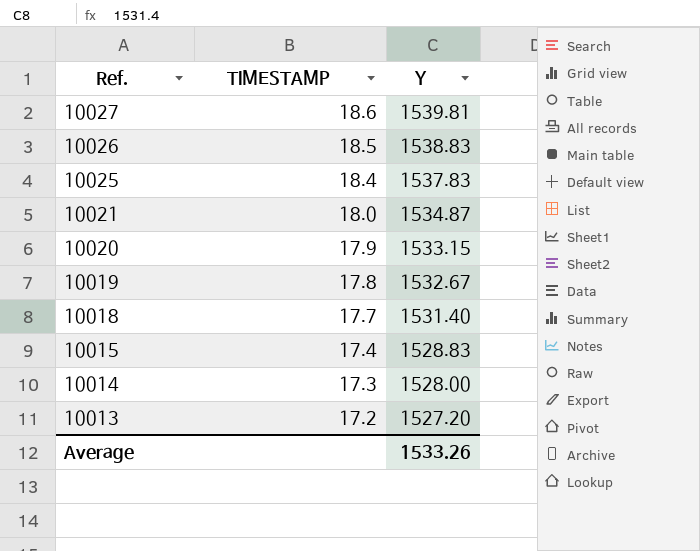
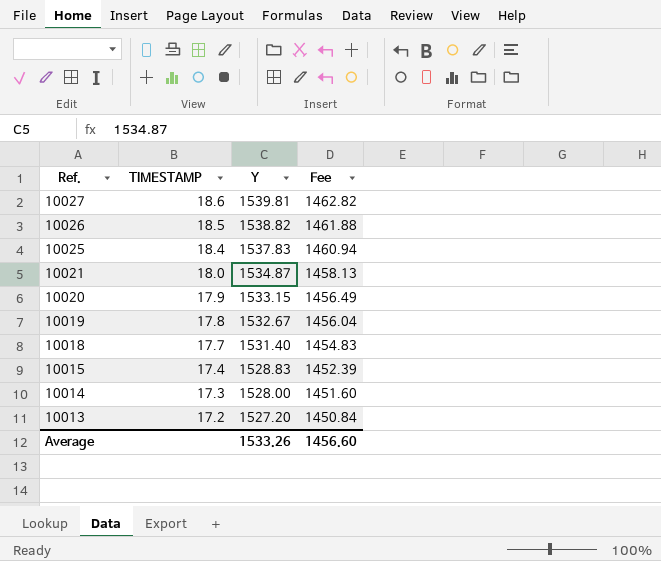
column Fee | formula: none -> [Y] * 0.95
10026 | Y: 1538.83 -> 1538.82

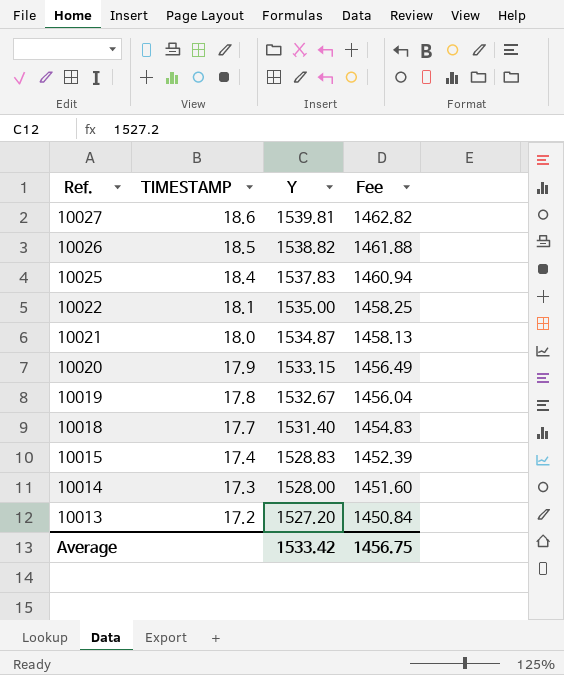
row 10022: none -> 18.1 | 1535.00 | 1458.25
Average | Y: 1533.26 -> 1533.42
Average | Fee: 1456.60 -> 1456.75

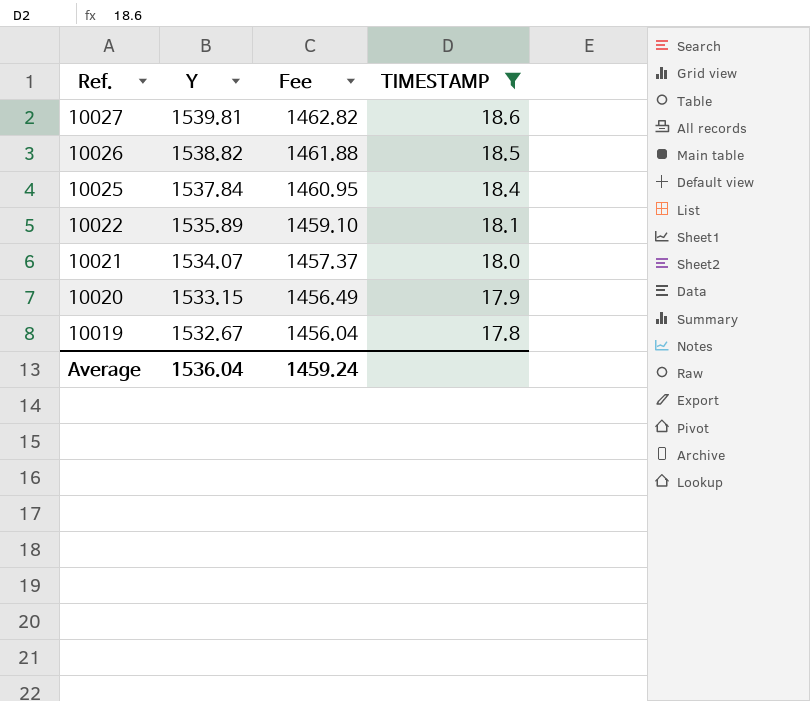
filter: none -> TIMESTAMP >= 17.8
column TIMESTAMP | position: 2 -> 4
10025 | Y: 1537.83 -> 1537.84
10025 | Fee: 1460.94 -> 1460.95
10022 | Y: 1535.00 -> 1535.89
10022 | Fee: 1458.25 -> 1459.10
10021 | Y: 1534.87 -> 1534.07
10021 | Fee: 1458.13 -> 1457.37
Average | Y: 1533.42 -> 1536.04
Average | Fee: 1456.75 -> 1459.24

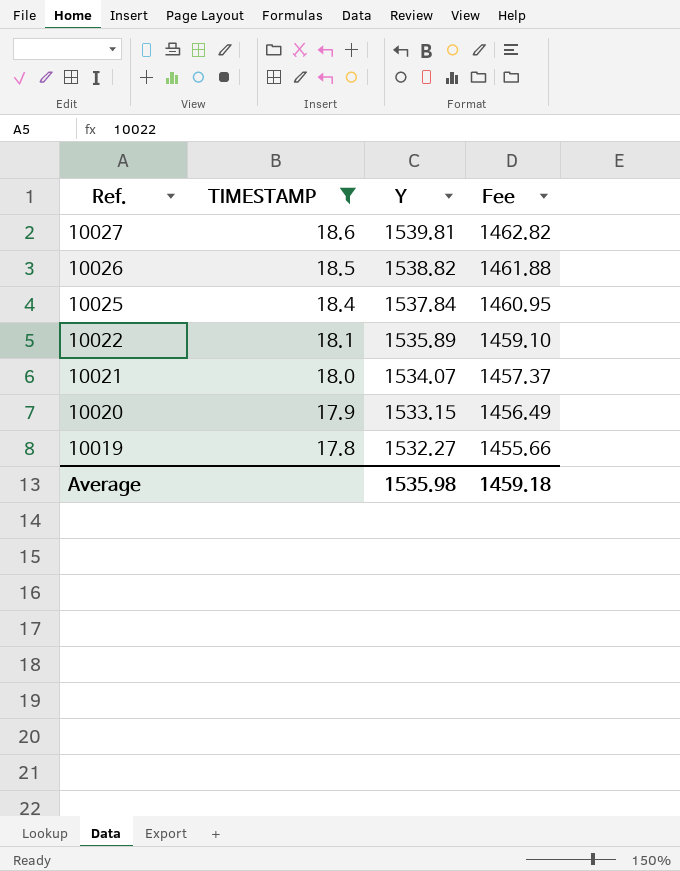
column TIMESTAMP | position: 4 -> 2
10019 | Y: 1532.67 -> 1532.27
10019 | Fee: 1456.04 -> 1455.66
Average | Y: 1536.04 -> 1535.98
Average | Fee: 1459.24 -> 1459.18

